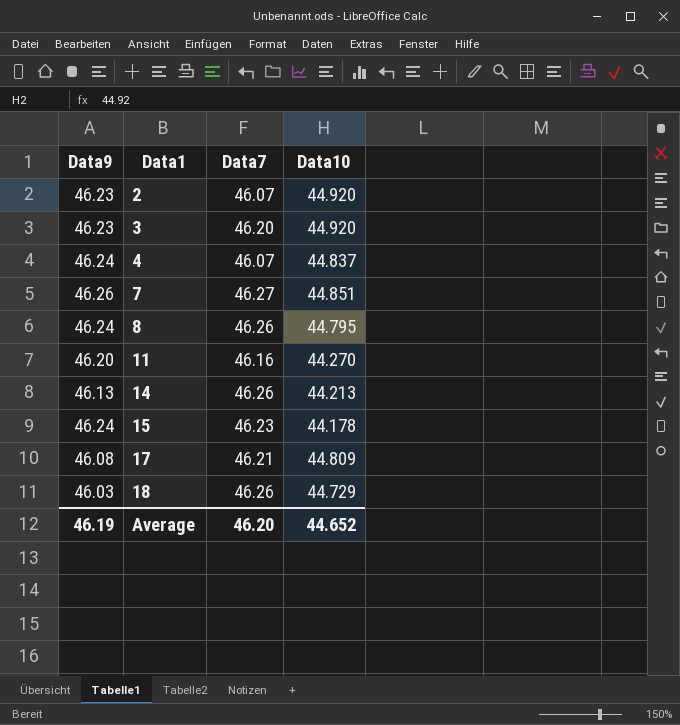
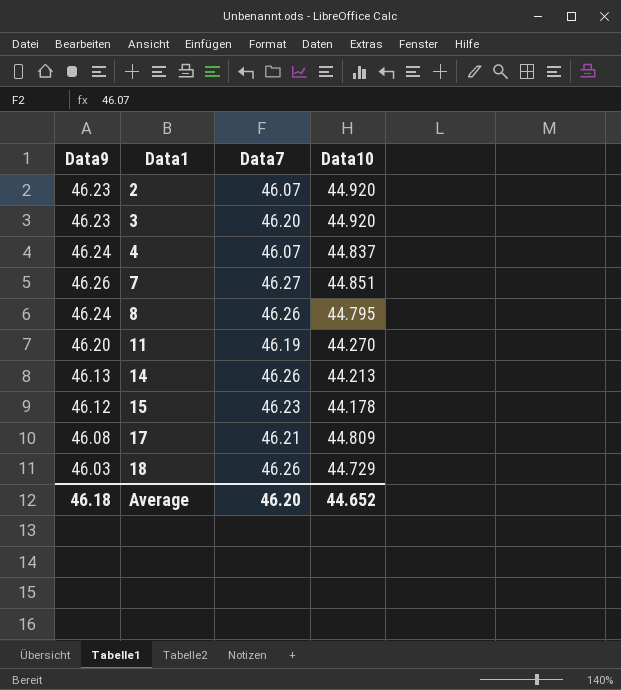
11 | Data7: 46.16 -> 46.19
15 | Data9: 46.24 -> 46.12
Average | Data9: 46.19 -> 46.18

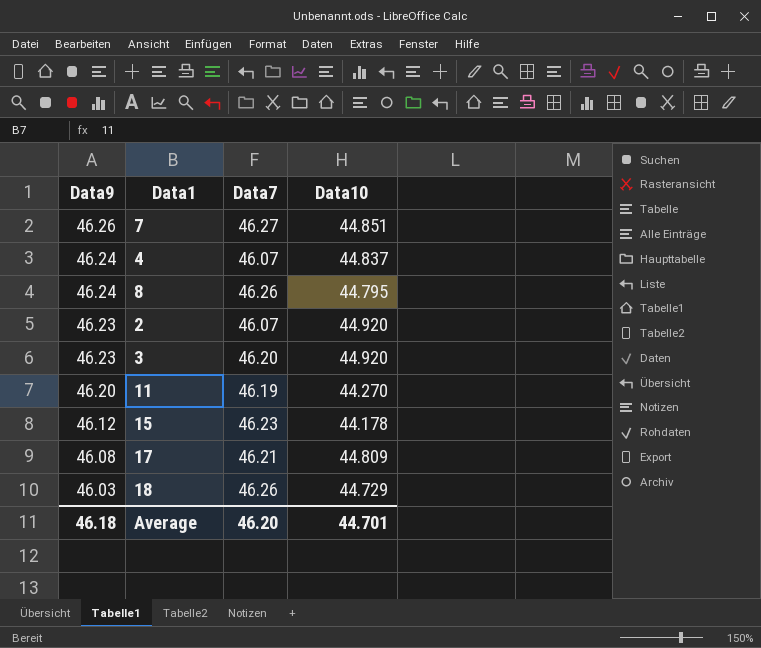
row order: Data1 ascending -> Data9 descending
row 14: 46.13 | 46.26 | 44.213 -> none
Average | Data10: 44.652 -> 44.701

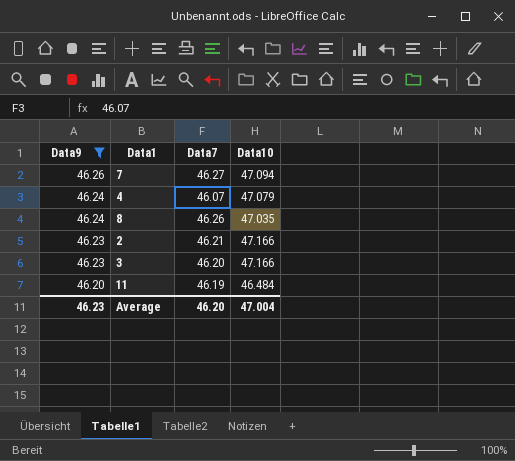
filter: none -> Data9 >= 46.20
7 | Data10: 44.851 -> 47.094
4 | Data10: 44.837 -> 47.079
8 | Data10: 44.795 -> 47.035
2 | Data7: 46.07 -> 46.21
2 | Data10: 44.920 -> 47.166
3 | Data10: 44.920 -> 47.166
11 | Data10: 44.270 -> 46.484
Average | Data9: 46.18 -> 46.23
Average | Data10: 44.701 -> 47.004

